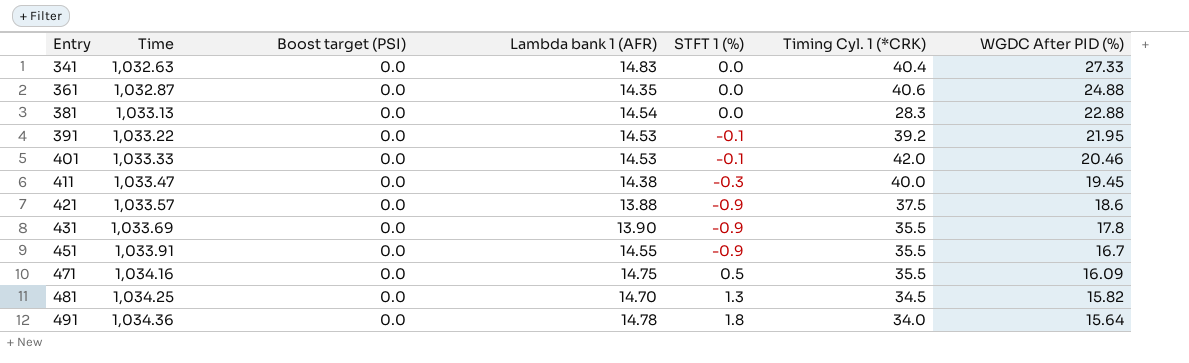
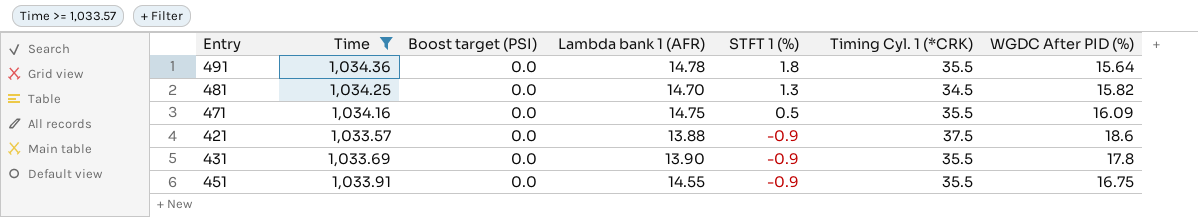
filter: none -> Time >= 1,033.57
row order: Entry ascending -> STFT 1 (%) descending
491 | Timing Cyl. 1 (*CRK): 34.0 -> 35.5
451 | WGDC After PID (%): 16.7 -> 16.75

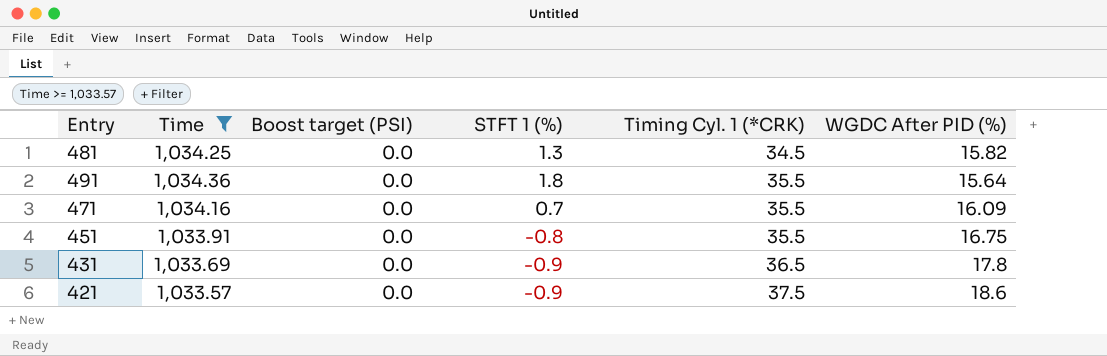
row order: STFT 1 (%) descending -> Timing Cyl. 1 (*CRK) ascending
column Lambda bank 1 (AFR) | position: 4 -> none
471 | STFT 1 (%): 0.5 -> 0.7
451 | STFT 1 (%): -0.9 -> -0.8
431 | Timing Cyl. 1 (*CRK): 35.5 -> 36.5

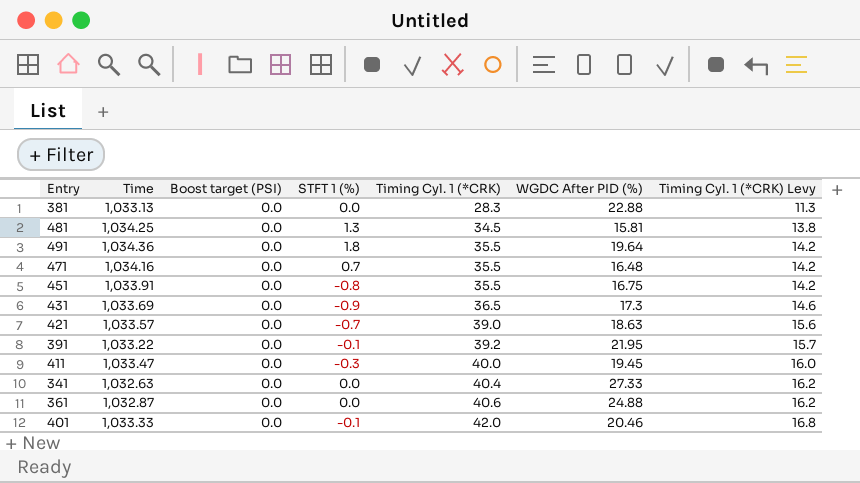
filter: Time >= 1,033.57 -> none
column Timing Cyl. 1 (*CRK) Levy | formula: none -> [Timing Cyl. 1 (*CRK)] * 0.4
481 | WGDC After PID (%): 15.82 -> 15.81
491 | WGDC After PID (%): 15.64 -> 19.64
471 | WGDC After PID (%): 16.09 -> 16.48
431 | WGDC After PID (%): 17.8 -> 17.3
421 | STFT 1 (%): -0.9 -> -0.7
421 | Timing Cyl. 1 (*CRK): 37.5 -> 39.0
421 | WGDC After PID (%): 18.6 -> 18.63

